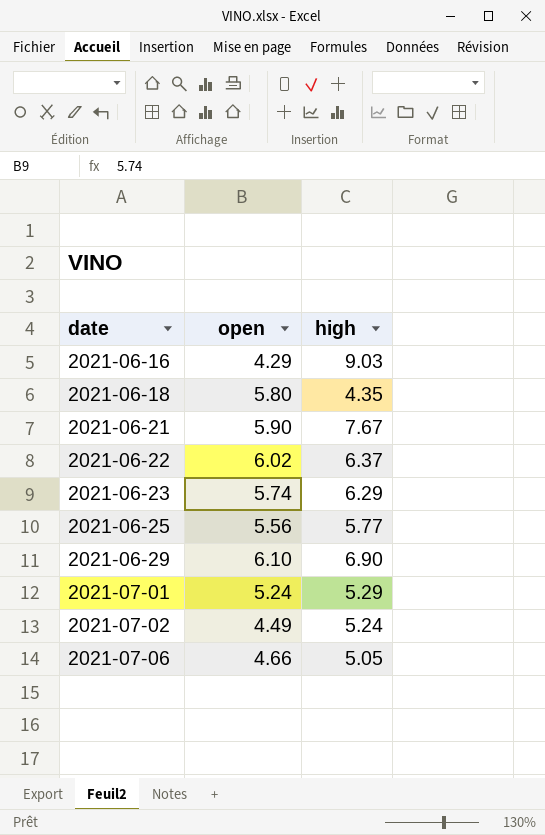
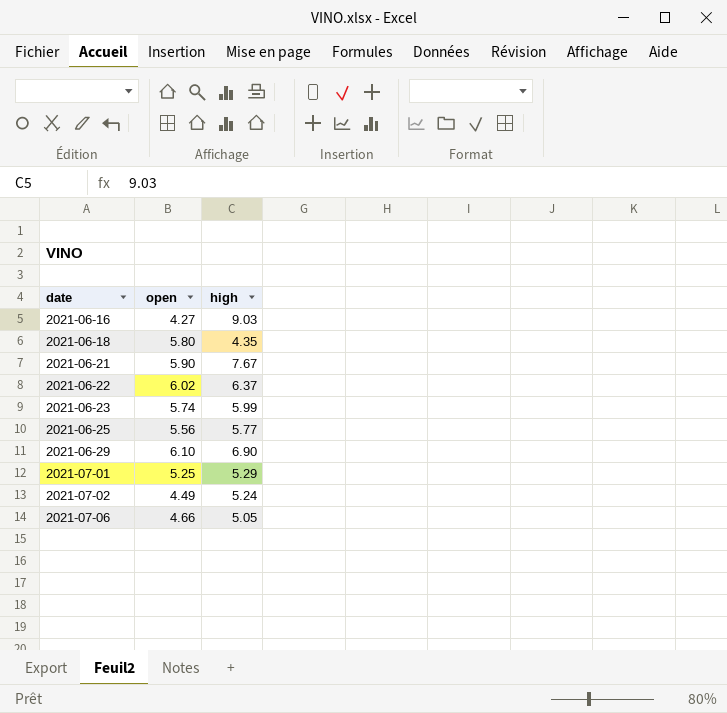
2021-06-16 | open: 4.29 -> 4.27
2021-06-23 | high: 6.29 -> 5.99
2021-07-01 | open: 5.24 -> 5.25

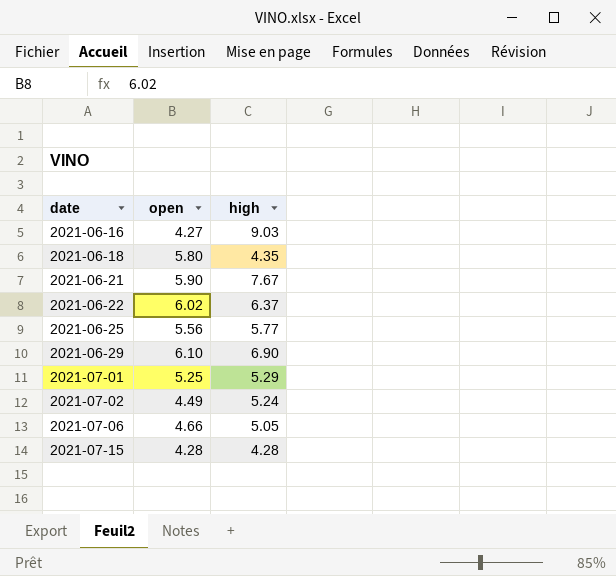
row 2021-06-23: 5.74 | 5.99 -> none
row 2021-07-15: none -> 4.28 | 4.28

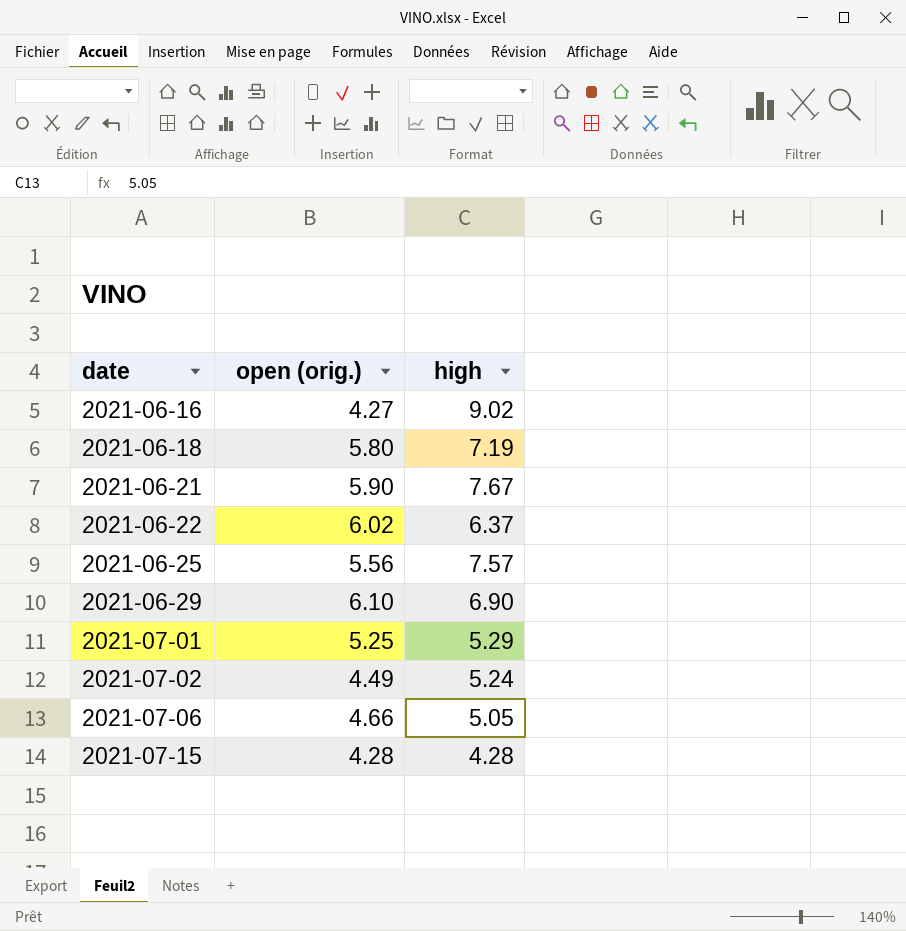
column name: open -> open (orig.)
2021-06-16 | high: 9.03 -> 9.02
2021-06-18 | high: 4.35 -> 7.19
2021-06-25 | high: 5.77 -> 7.57

